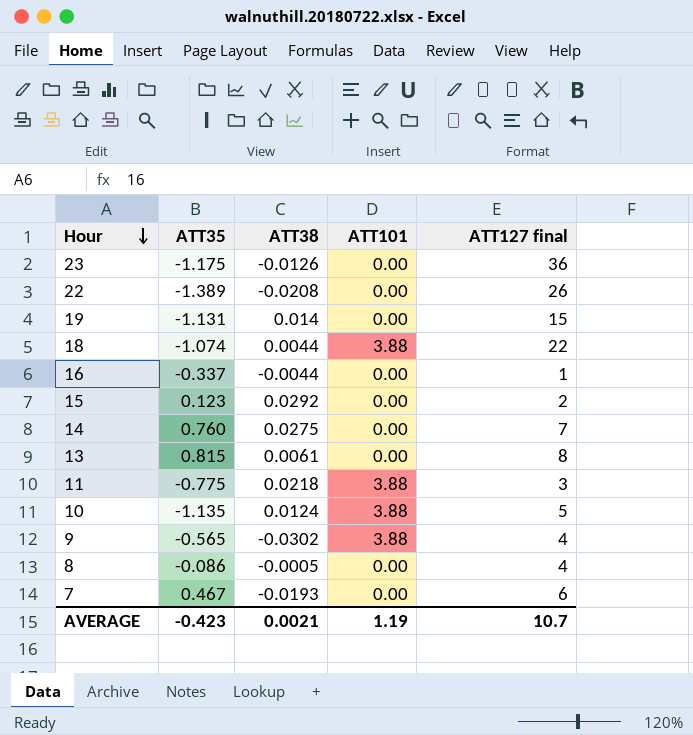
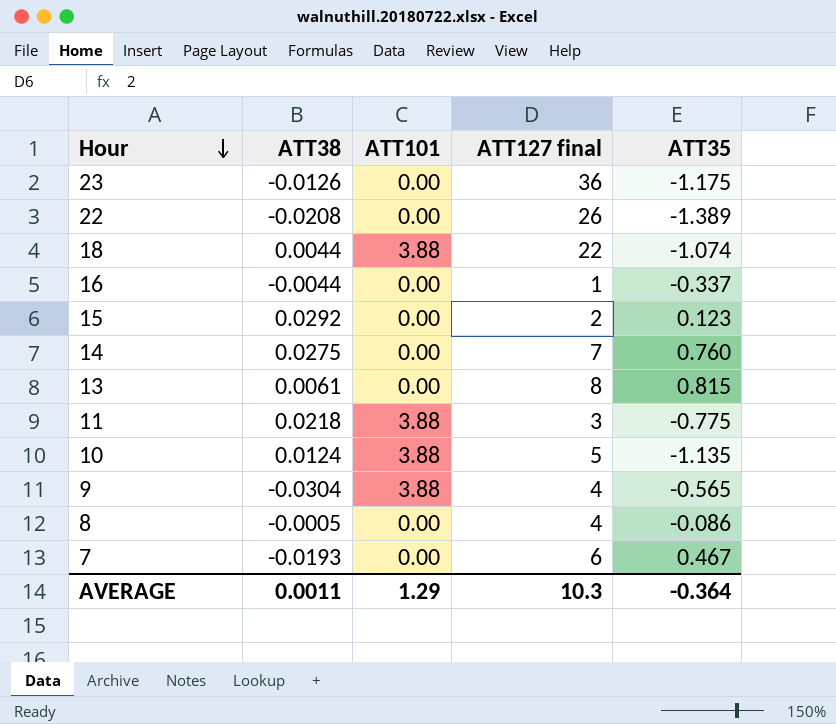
column ATT35 | position: 2 -> 5
row 19: -1.131 | 0.014 | 0.00 | 15 -> none
9 | ATT38: -0.0302 -> -0.0304
AVERAGE | ATT38: 0.0021 -> 0.0011
AVERAGE | ATT101: 1.19 -> 1.29
AVERAGE | ATT127 final: 10.7 -> 10.3
AVERAGE | ATT35: -0.423 -> -0.364

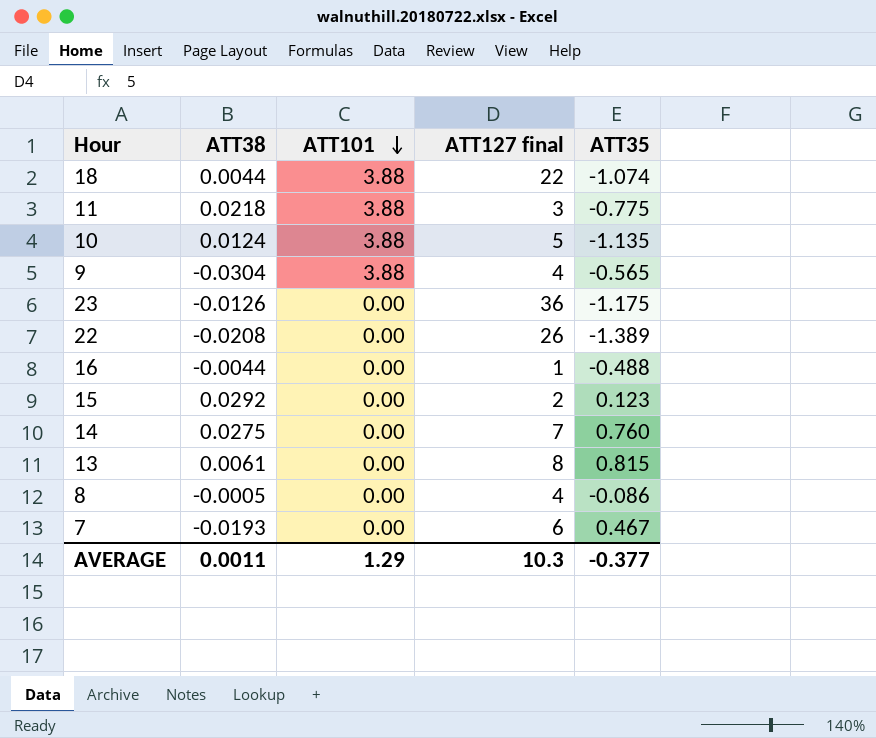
row order: Hour descending -> ATT101 descending
16 | ATT35: -0.337 -> -0.488
AVERAGE | ATT35: -0.364 -> -0.377

